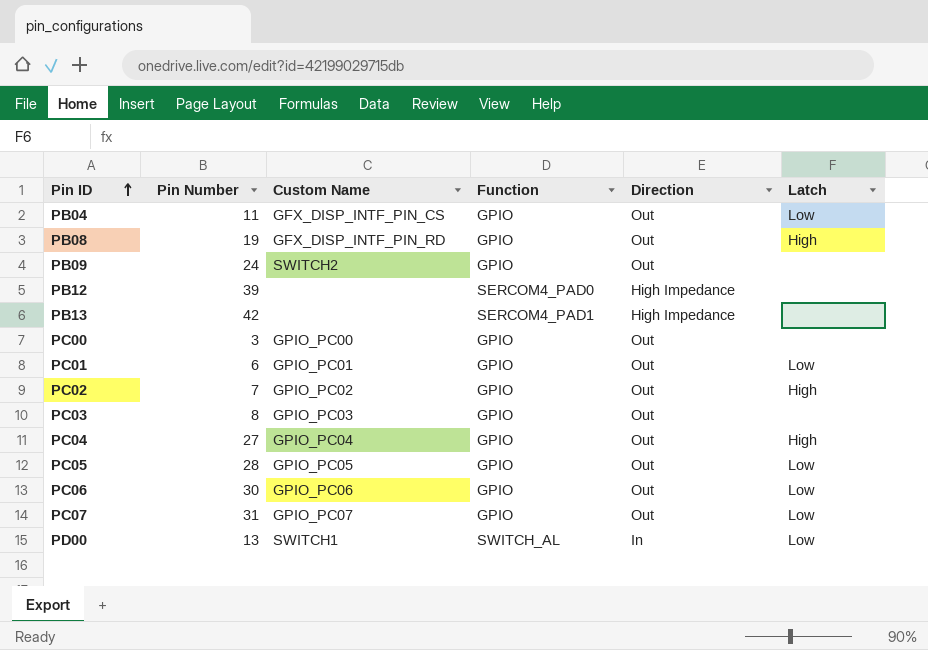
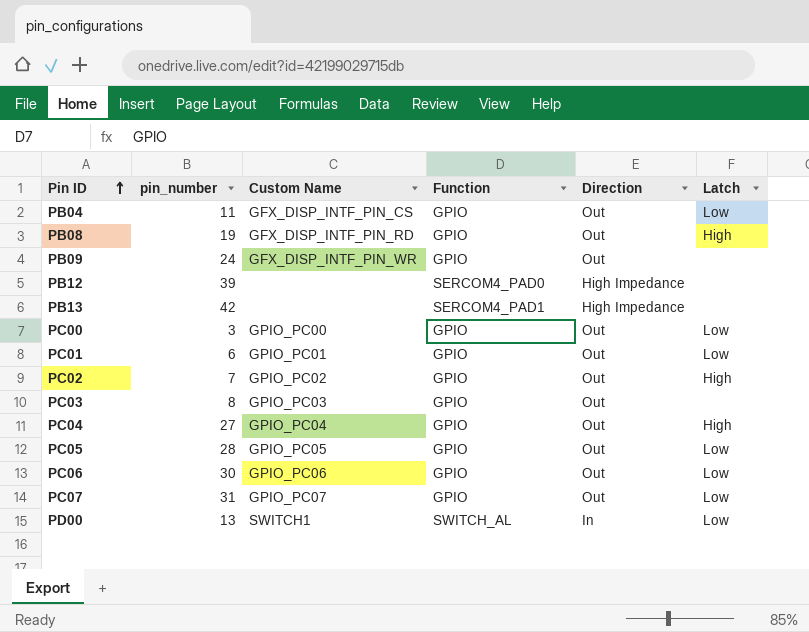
column name: Pin Number -> pin_number
PB09 | Custom Name: SWITCH2 -> GFX_DISP_INTF_PIN_WR
PC00 | Latch: none -> Low

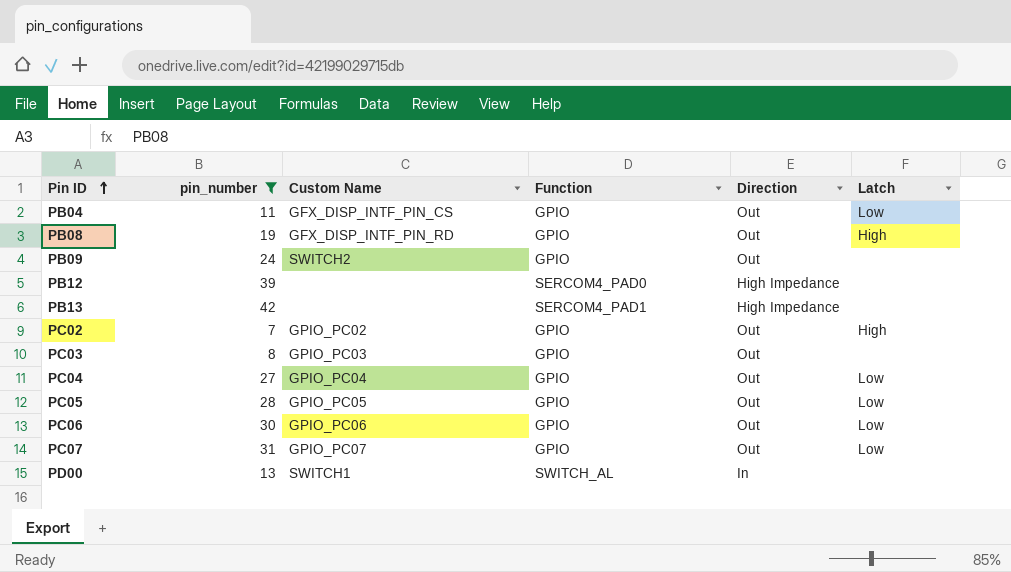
filter: none -> pin_number >= 7
PB09 | Custom Name: GFX_DISP_INTF_PIN_WR -> SWITCH2
PC04 | Latch: High -> Low
PD00 | Latch: Low -> none

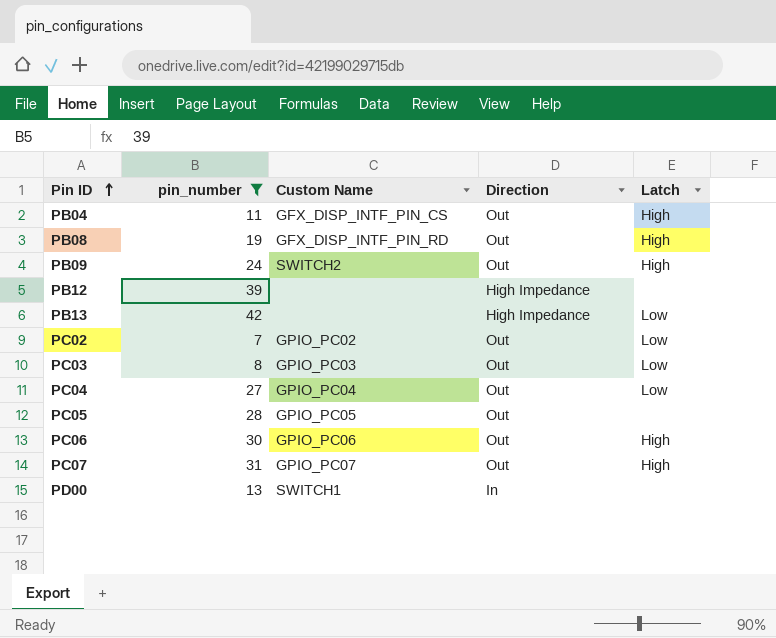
column Function | position: 4 -> none
PB04 | Latch: Low -> High
PB09 | Latch: none -> High
PB13 | Latch: none -> Low
PC02 | Latch: High -> Low
PC03 | Latch: none -> Low
PC05 | Latch: Low -> none
PC06 | Latch: Low -> High
PC07 | Latch: Low -> High

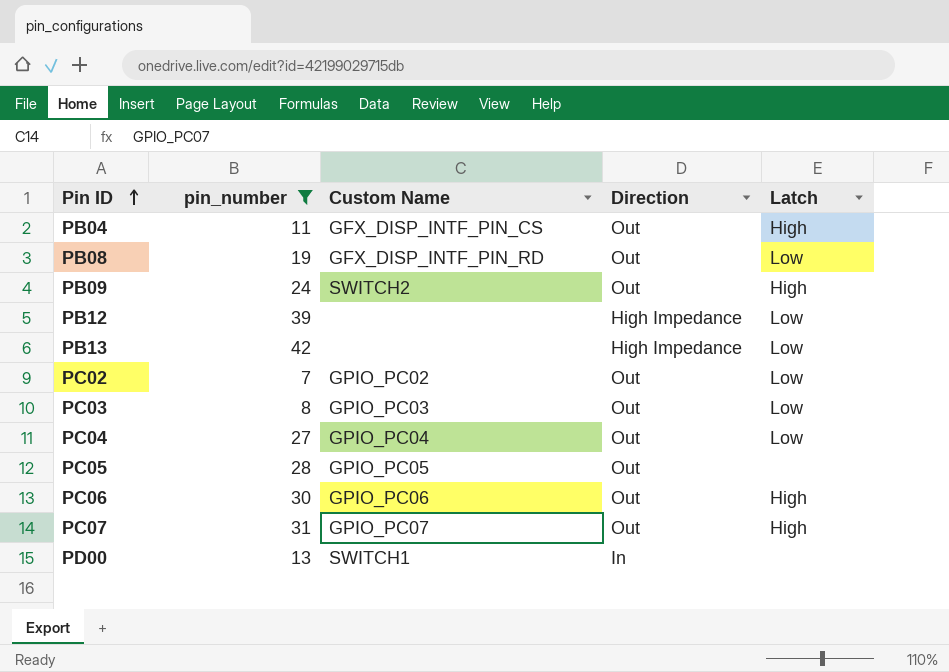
PB08 | Latch: High -> Low
PB12 | Latch: none -> Low

